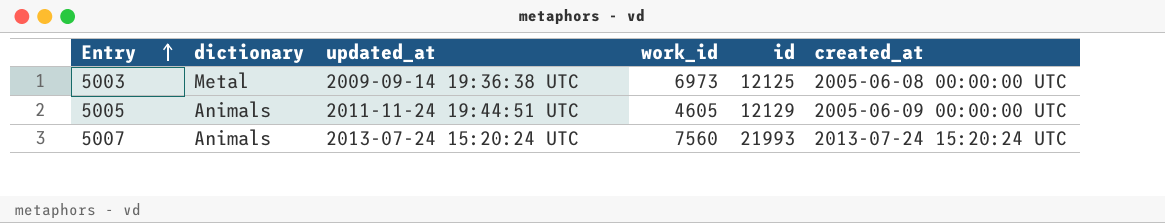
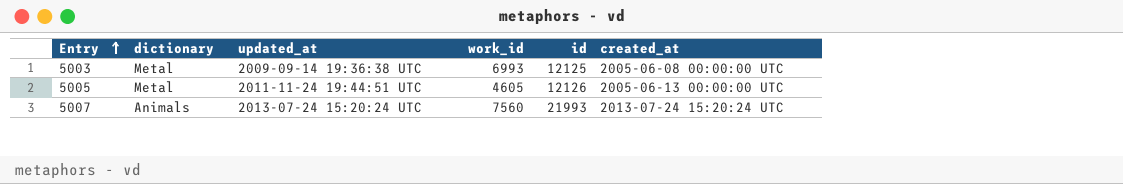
5003 | work_id: 6973 -> 6993
5005 | dictionary: Animals -> Metal
5005 | id: 12129 -> 12126
5005 | created_at: 2005-06-09 00:00:00 UTC -> 2005-06-13 00:00:00 UTC

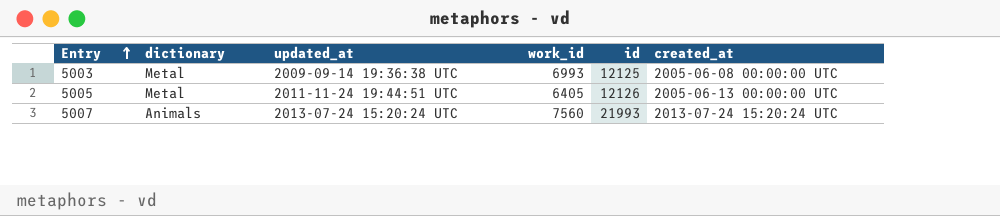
5005 | work_id: 4605 -> 6405

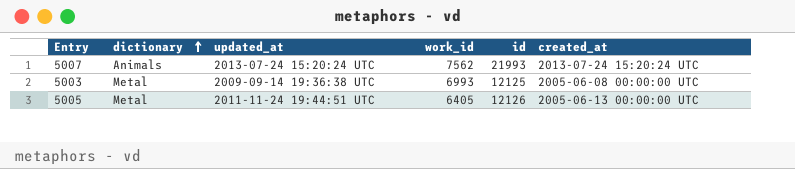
row order: Entry ascending -> dictionary ascending
5007 | work_id: 7560 -> 7562

